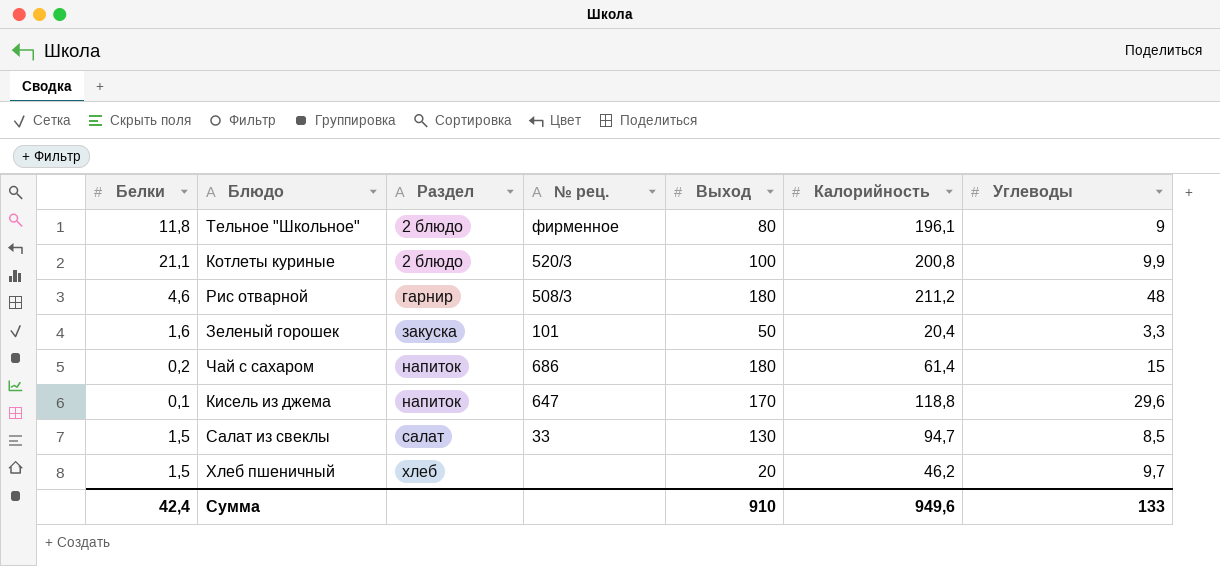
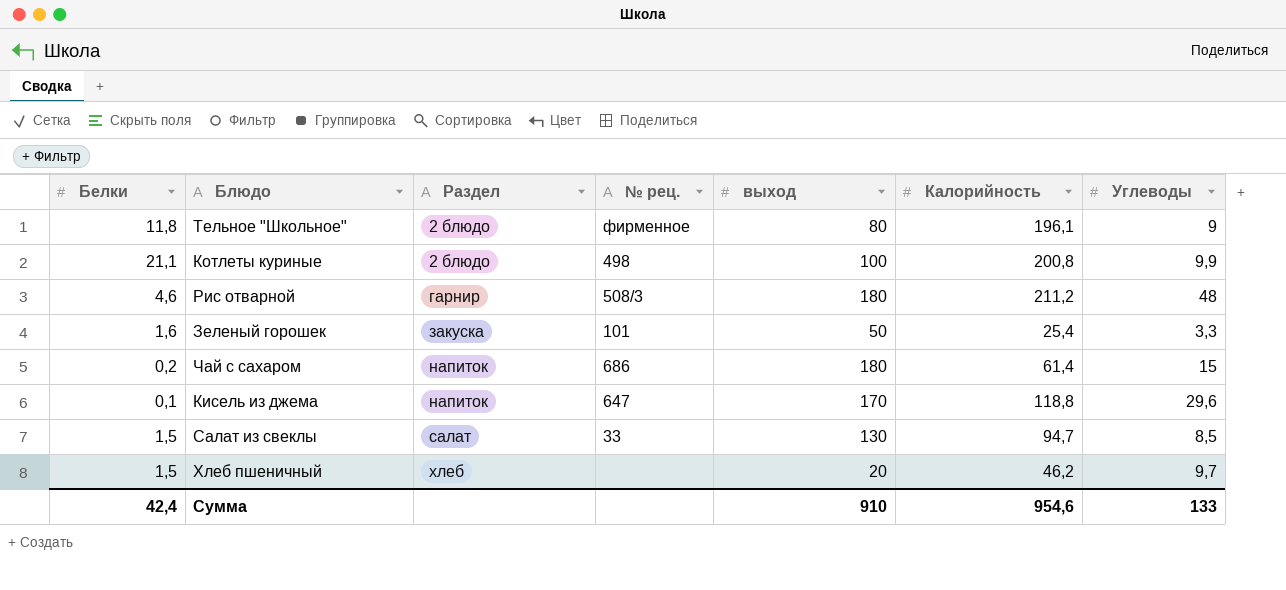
column name: Выход -> выход
Котлеты куриные | № рец.: 520/3 -> 498
Зеленый горошек | Калорийность: 20,4 -> 25,4
Сумма | Калорийность: 949,6 -> 954,6

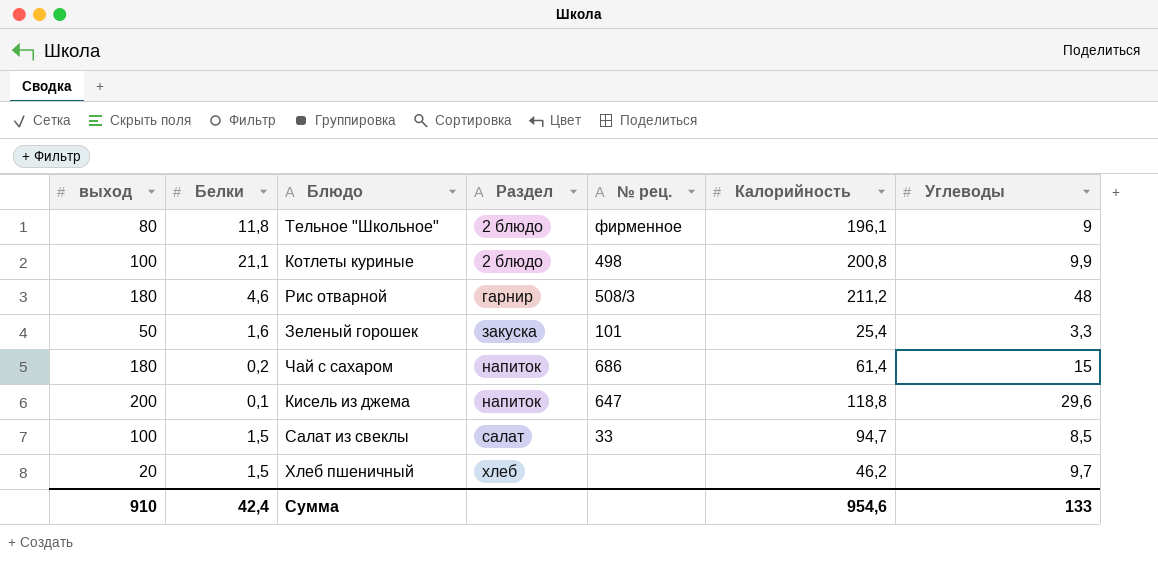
column выход | position: 5 -> 1
Кисель из джема | выход: 170 -> 200
Салат из свеклы | выход: 130 -> 100

